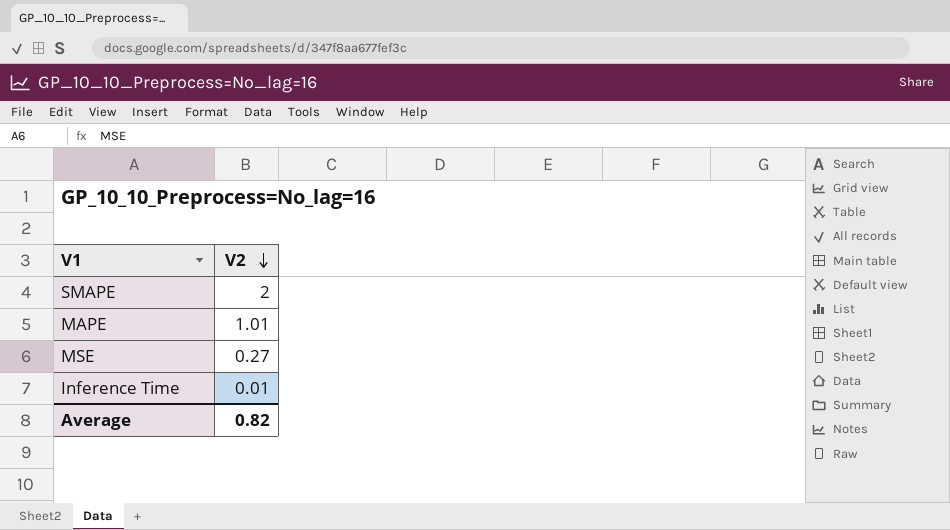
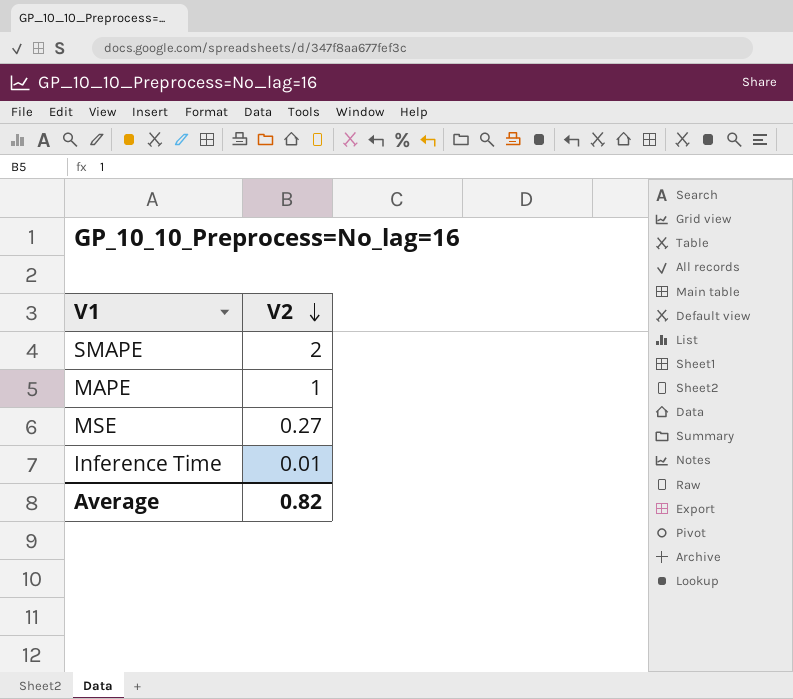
MAPE | V2: 1.01 -> 1

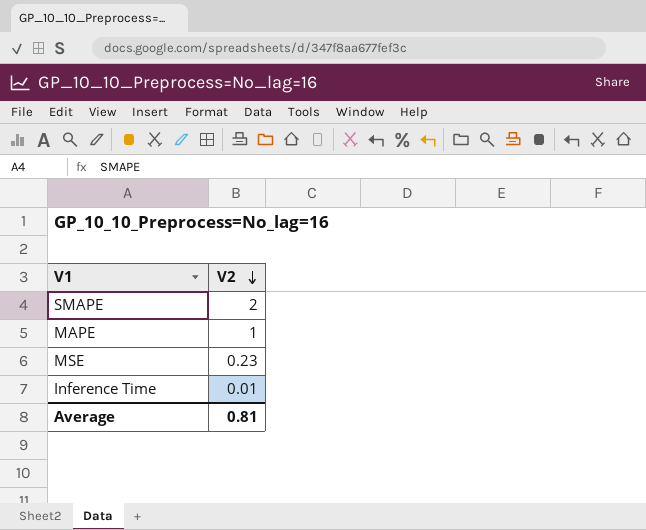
MSE | V2: 0.27 -> 0.23
Average | V2: 0.82 -> 0.81

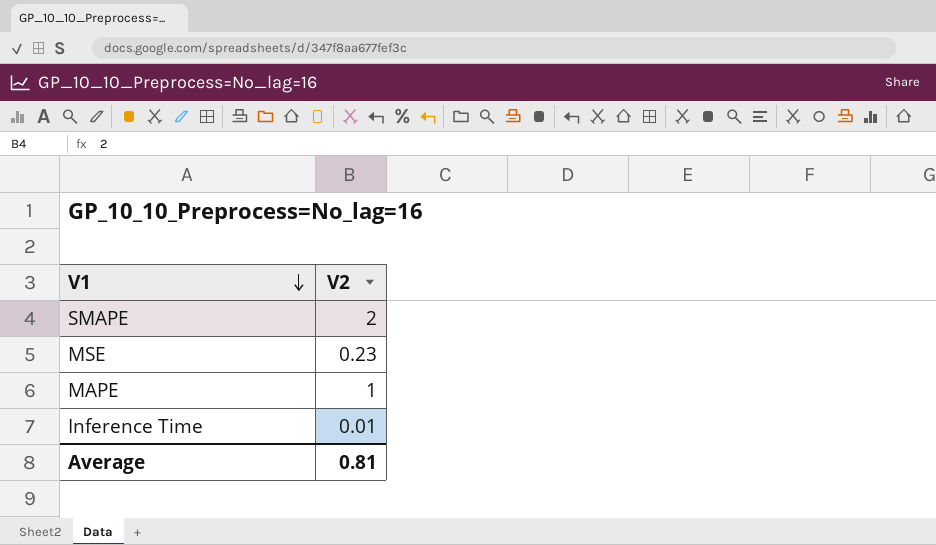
row order: V2 descending -> V1 descending

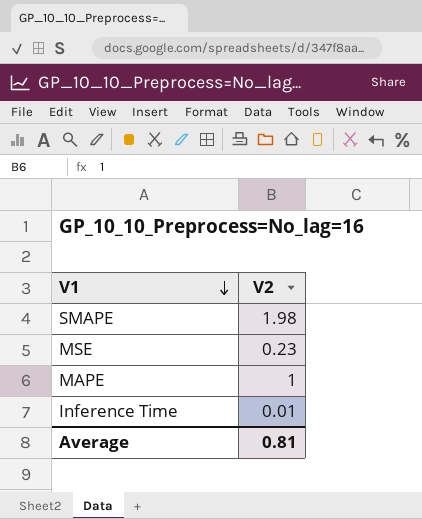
SMAPE | V2: 2 -> 1.98

